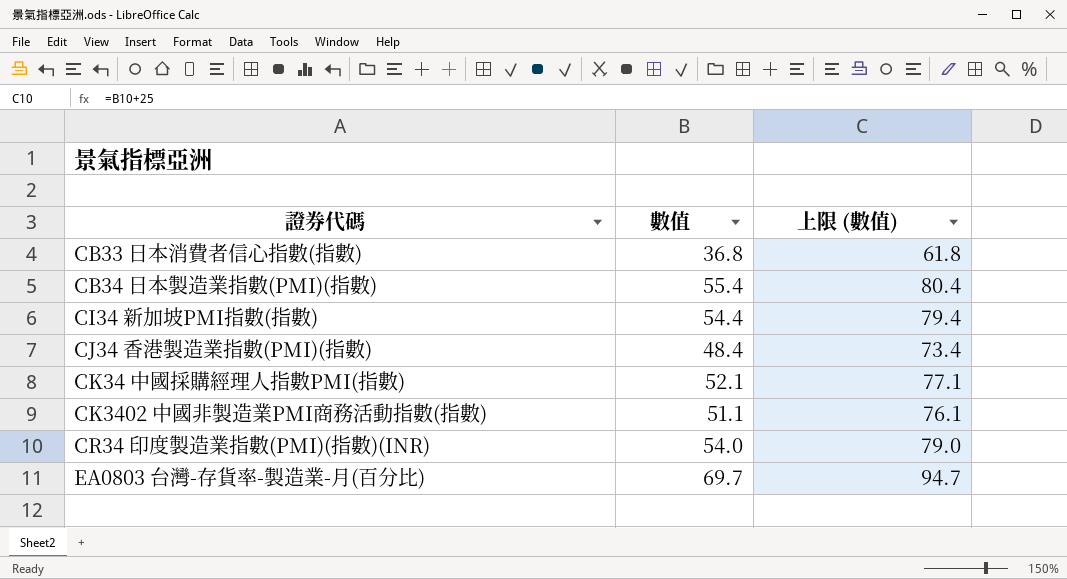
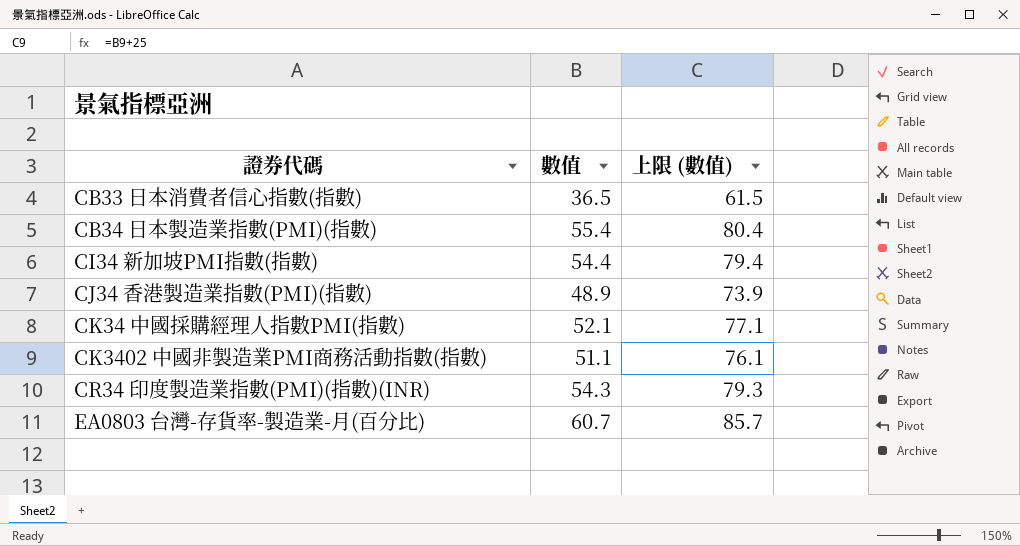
CB33 日本消費者信心指數(指數) | 數值: 36.8 -> 36.5
CB33 日本消費者信心指數(指數) | 上限 (數值): 61.8 -> 61.5
CJ34 香港製造業指數(PMI)(指數) | 數值: 48.4 -> 48.9
CJ34 香港製造業指數(PMI)(指數) | 上限 (數值): 73.4 -> 73.9
CR34 印度製造業指數(PMI)(指數)(INR) | 數值: 54.0 -> 54.3
CR34 印度製造業指數(PMI)(指數)(INR) | 上限 (數值): 79.0 -> 79.3
EA0803 台灣-存貨率-製造業-月(百分比) | 數值: 69.7 -> 60.7
EA0803 台灣-存貨率-製造業-月(百分比) | 上限 (數值): 94.7 -> 85.7

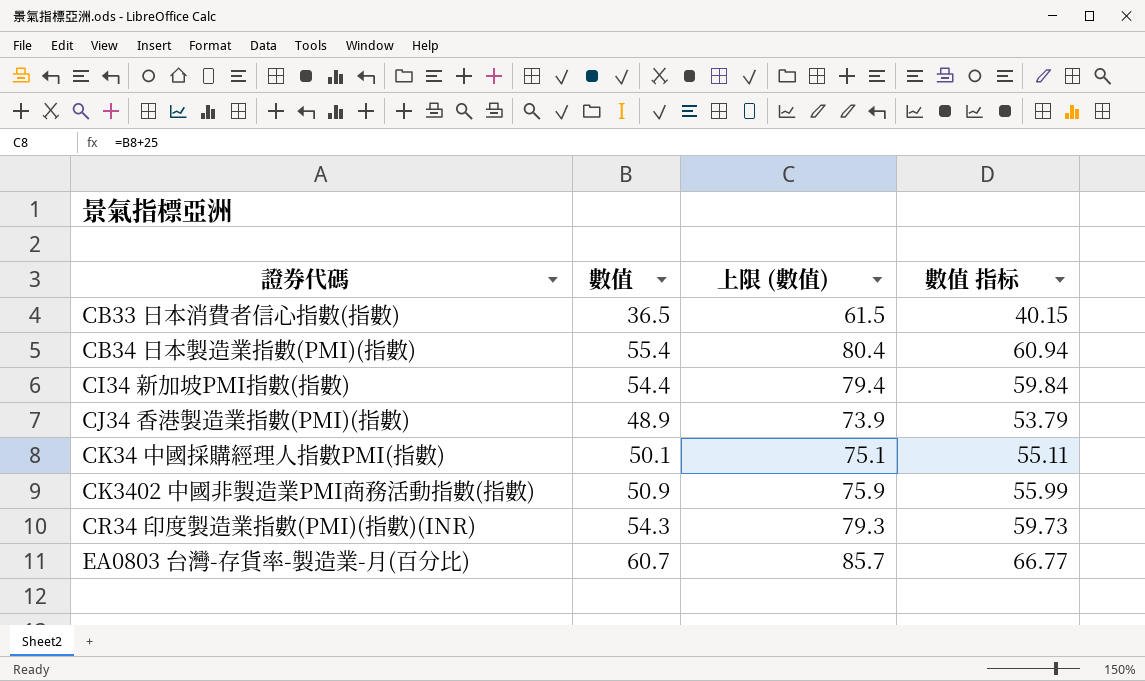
column 數值 指标 | formula: none -> [數值] * 1.1
CK34 中國採購經理人指數PMI(指數) | 數值: 52.1 -> 50.1
CK34 中國採購經理人指數PMI(指數) | 上限 (數值): 77.1 -> 75.1
CK3402 中國非製造業PMI商務活動指數(指數) | 數值: 51.1 -> 50.9
CK3402 中國非製造業PMI商務活動指數(指數) | 上限 (數值): 76.1 -> 75.9

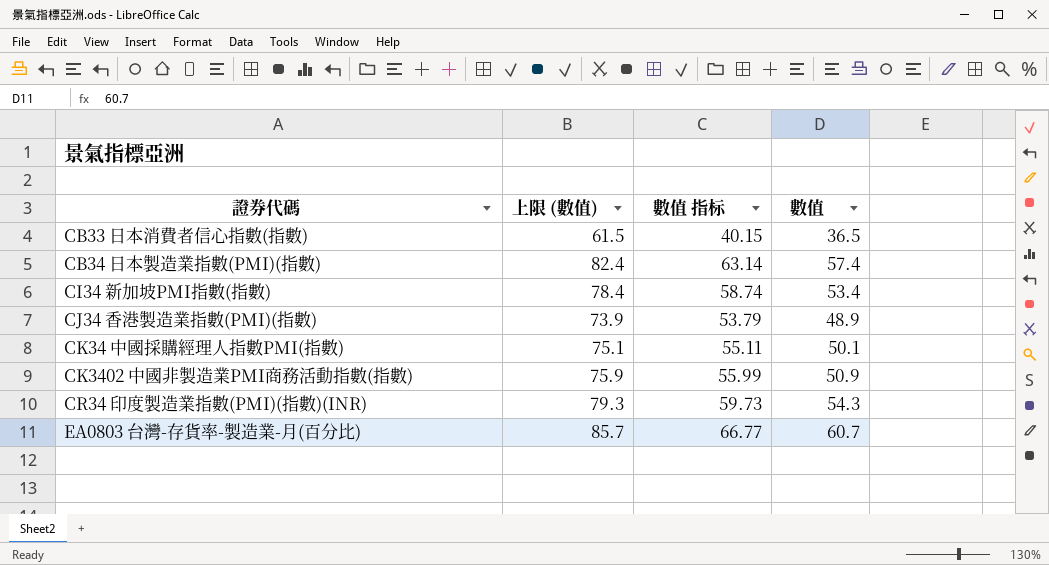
column 數值 | position: 2 -> 4
CB34 日本製造業指數(PMI)(指數) | 上限 (數值): 80.4 -> 82.4
CB34 日本製造業指數(PMI)(指數) | 數值 指标: 60.94 -> 63.14
CB34 日本製造業指數(PMI)(指數) | 數值: 55.4 -> 57.4
CI34 新加坡PMI指數(指數) | 上限 (數值): 79.4 -> 78.4
CI34 新加坡PMI指數(指數) | 數值 指标: 59.84 -> 58.74
CI34 新加坡PMI指數(指數) | 數值: 54.4 -> 53.4

